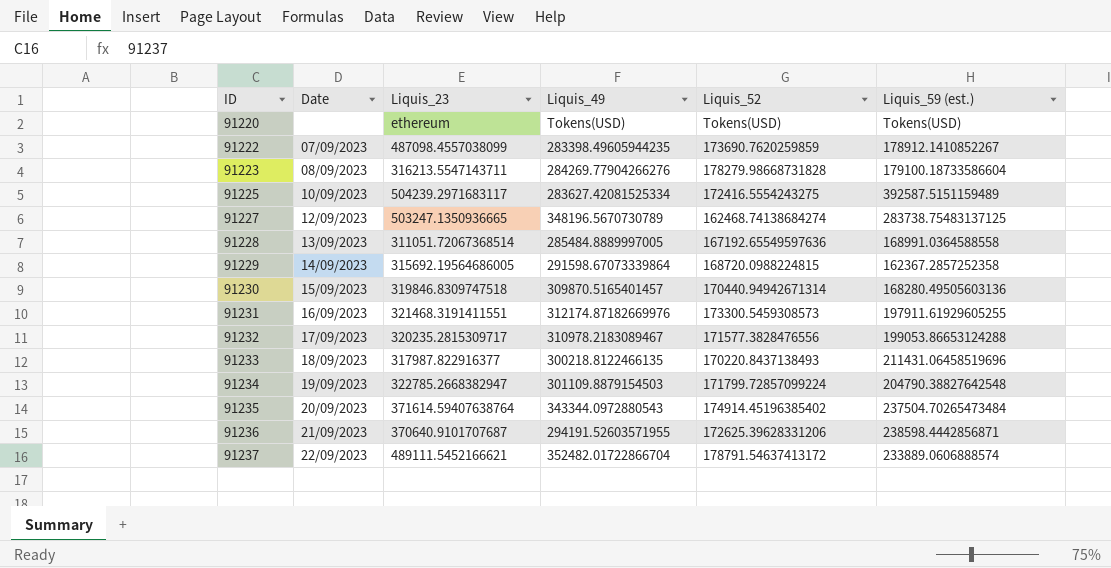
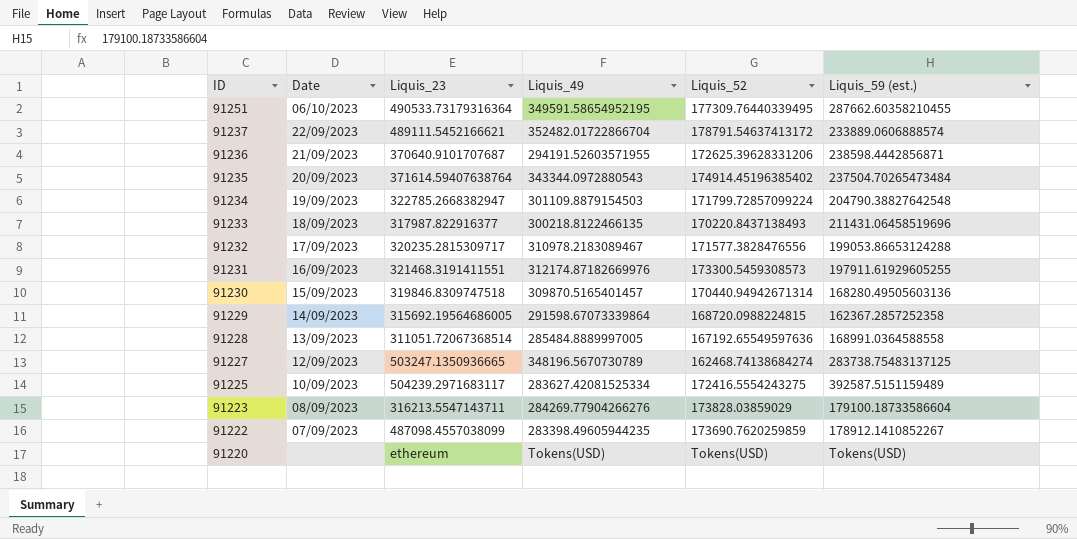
row order: ID ascending -> ID descending
row 91251: none -> 06/10/2023 | 490533.73179316364 | 349591.58654952195 | 177309.76440339495 | 287662.60358210455
91223 | Liquis_52: 178279.98668731828 -> 173828.03859029

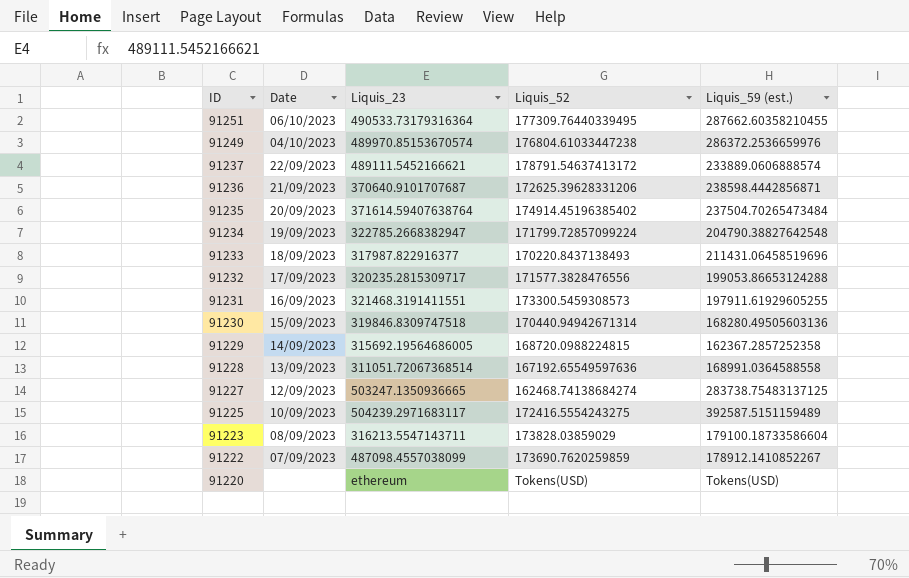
column Liquis_49 | position: 4 -> none
row 91249: none -> 04/10/2023 | 489970.85153670574 | 176804.61033447238 | 286372.2536659976

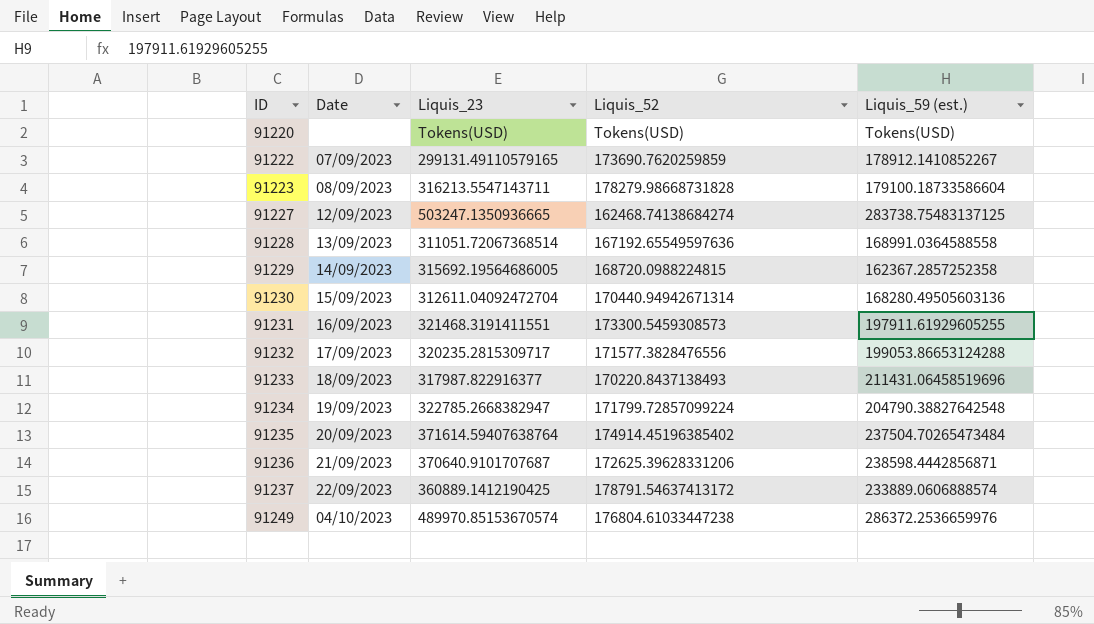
row order: ID descending -> ID ascending
row 91251: 06/10/2023 | 490533.73179316364 | 177309.76440339495 | 287662.60358210455 -> none
row 91225: 10/09/2023 | 504239.2971683117 | 172416.5554243275 | 392587.5151159489 -> none
91220 | Liquis_23: ethereum -> Tokens(USD)
91222 | Liquis_23: 487098.4557038099 -> 299131.49110579165
91223 | Liquis_52: 173828.03859029 -> 178279.98668731828
91230 | Liquis_23: 319846.8309747518 -> 312611.04092472704
91237 | Liquis_23: 489111.5452166621 -> 360889.1412190425

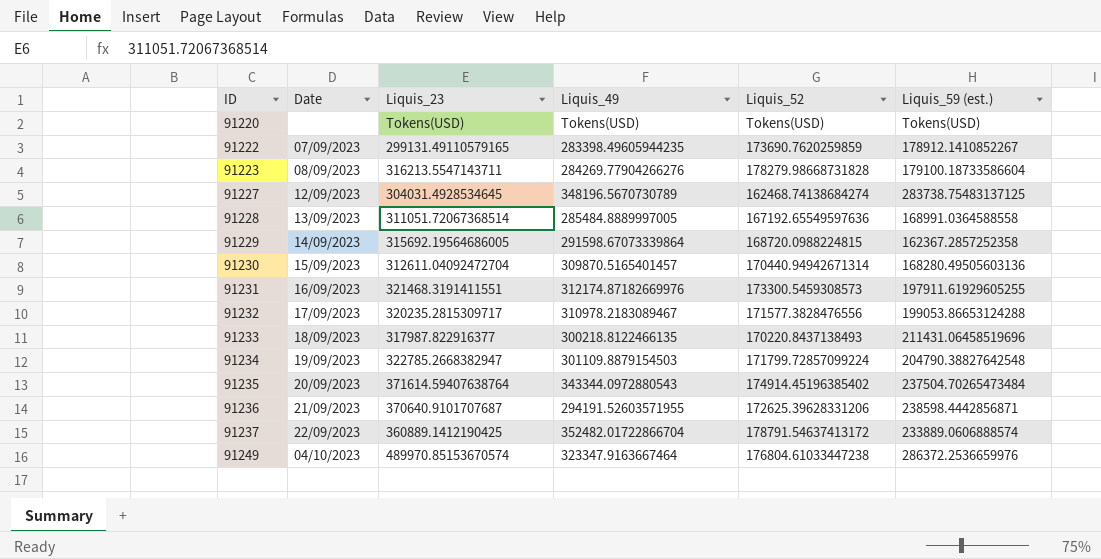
column Liquis_49 | position: none -> 4
91227 | Liquis_23: 503247.1350936665 -> 304031.4928534645

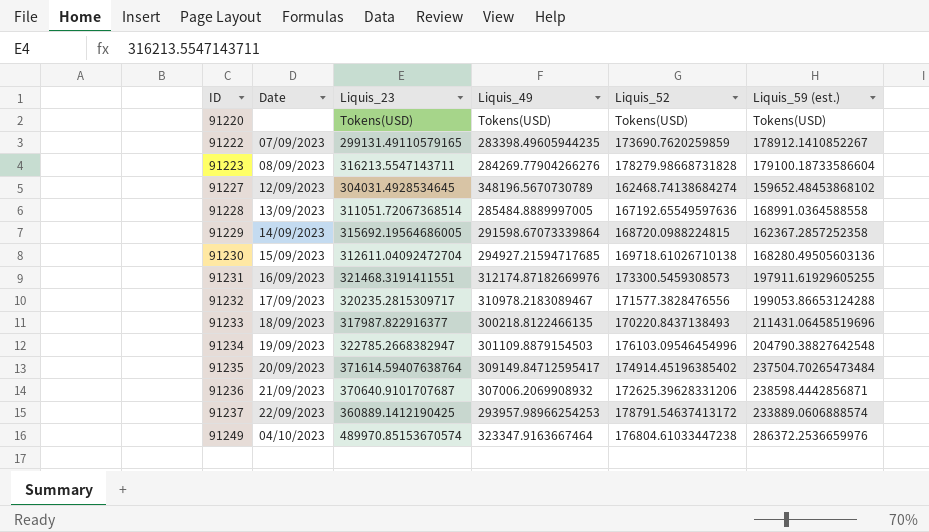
91227 | Liquis_59 (est.): 283738.75483137125 -> 159652.48453868102
91230 | Liquis_49: 309870.5165401457 -> 294927.21594717685
91230 | Liquis_52: 170440.94942671314 -> 169718.61026710138
91234 | Liquis_52: 171799.72857099224 -> 176103.09546454996
91235 | Liquis_49: 343344.0972880543 -> 309149.84712595417
91236 | Liquis_49: 294191.52603571955 -> 307006.2069908932
91237 | Liquis_49: 352482.01722866704 -> 293957.98966254253

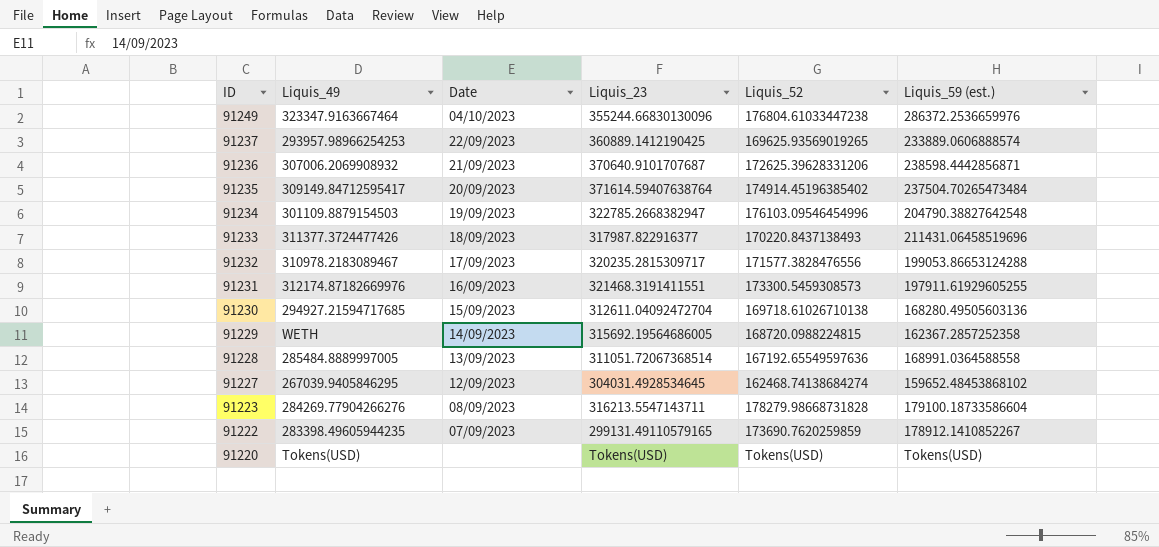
row order: ID ascending -> ID descending
column Liquis_49 | position: 4 -> 2
91249 | Liquis_23: 489970.85153670574 -> 355244.66830130096
91237 | Liquis_52: 178791.54637413172 -> 169625.93569019265
91233 | Liquis_49: 300218.8122466135 -> 311377.3724477426
91229 | Liquis_49: 291598.67073339864 -> WETH
91227 | Liquis_49: 348196.5670730789 -> 267039.9405846295

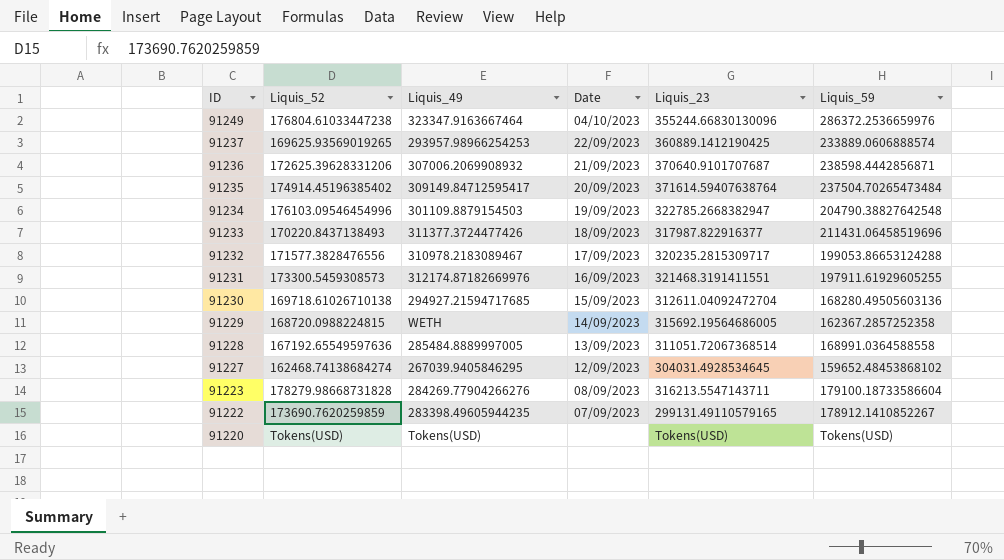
column Liquis_52 | position: 5 -> 2
column name: Liquis_59 (est.) -> Liquis_59

